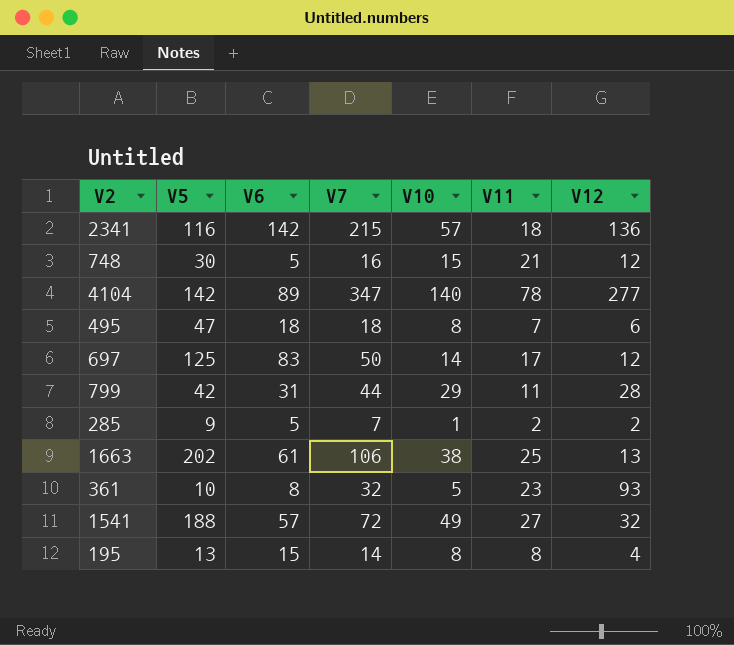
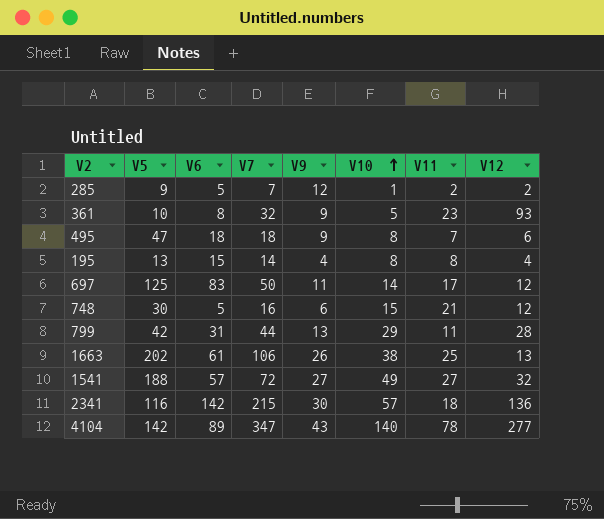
row order: none -> V10 ascending
column V9 | position: none -> 5

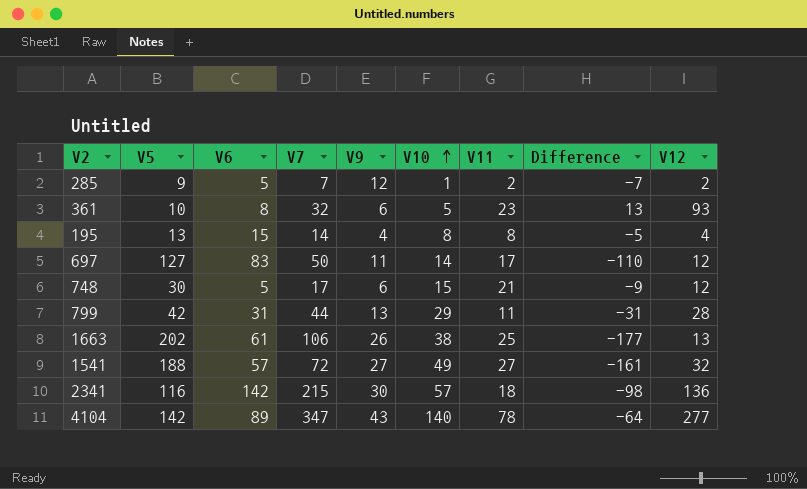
column Difference | formula: none -> [V11] - [V5]
row 495: 47 | 18 | 18 | 9 | 8 | 7 | 6 -> none
361 | V9: 9 -> 6
697 | V5: 125 -> 127
748 | V7: 16 -> 17

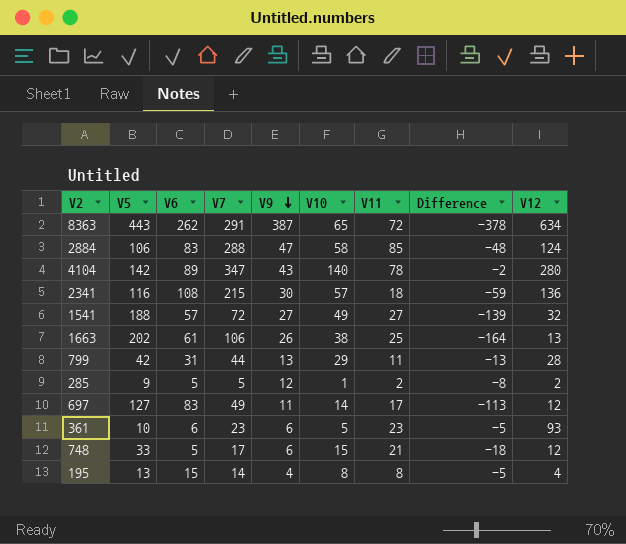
row order: V10 ascending -> V9 descending
column Difference | formula: [V11] - [V5] -> [V10] - [V5]
row 8363: none -> 443 | 262 | 291 | 387 | 65 | 72 | -378 | 634
row 2884: none -> 106 | 83 | 288 | 47 | 58 | 85 | -48 | 124
4104 | V12: 277 -> 280
2341 | V6: 142 -> 108
285 | V7: 7 -> 5
697 | V7: 50 -> 49
361 | V6: 8 -> 6
361 | V7: 32 -> 23
748 | V5: 30 -> 33

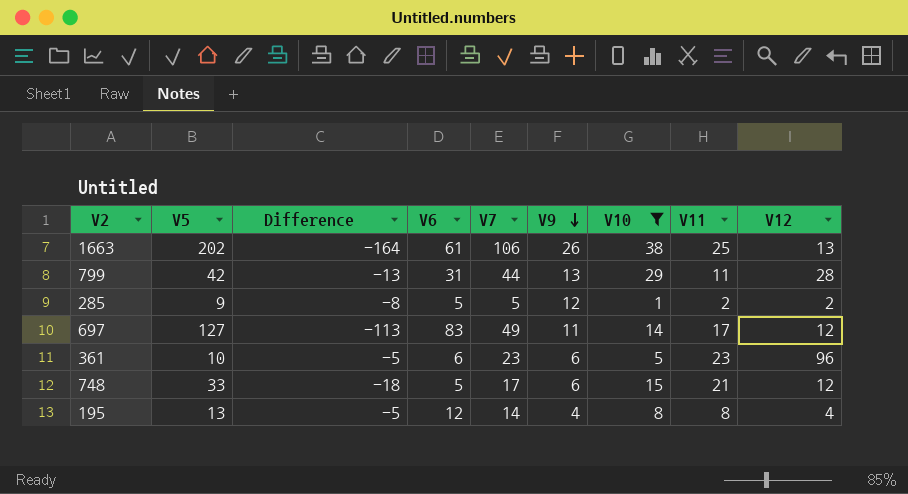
filter: none -> V10 <= 38
column Difference | position: 8 -> 3
361 | V12: 93 -> 96
195 | V6: 15 -> 12

